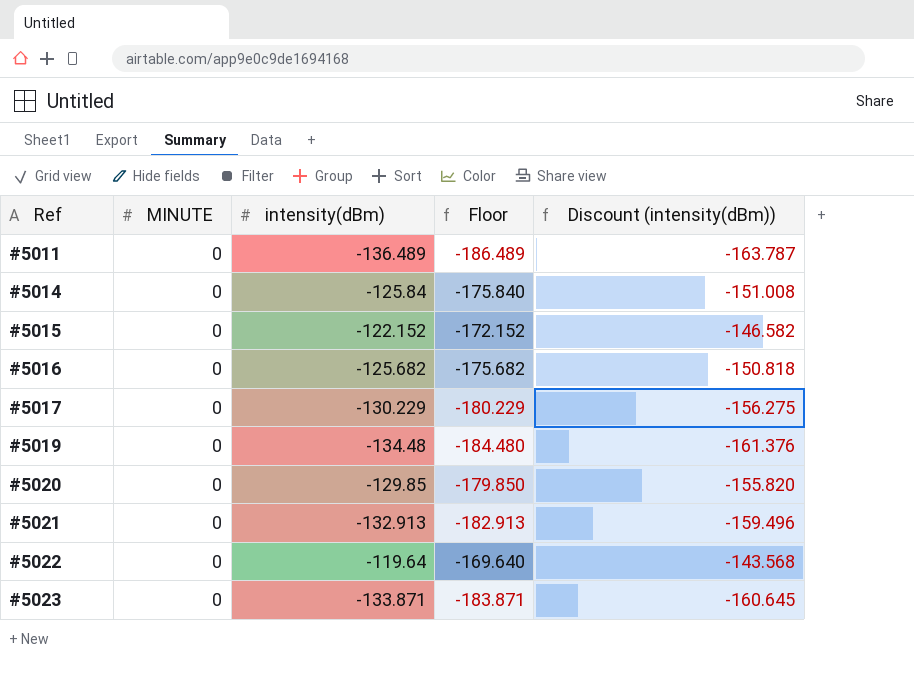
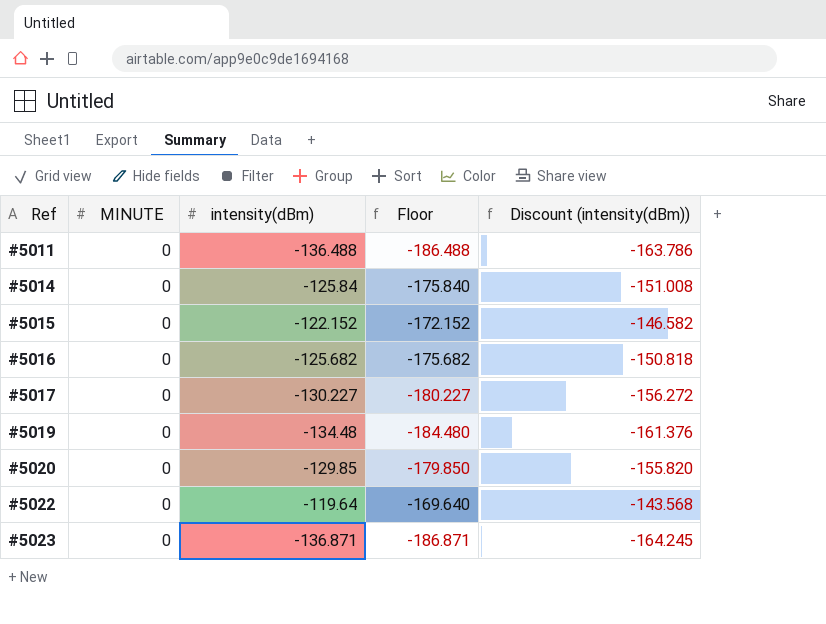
row #5021: 0 | -132.913 | -182.913 | -159.496 -> none
#5011 | intensity(dBm): -136.489 -> -136.488
#5011 | Floor: -186.489 -> -186.488
#5011 | Discount (intensity(dBm)): -163.787 -> -163.786
#5017 | intensity(dBm): -130.229 -> -130.227
#5017 | Floor: -180.229 -> -180.227
#5017 | Discount (intensity(dBm)): -156.275 -> -156.272
#5023 | intensity(dBm): -133.871 -> -136.871
#5023 | Floor: -183.871 -> -186.871
#5023 | Discount (intensity(dBm)): -160.645 -> -164.245

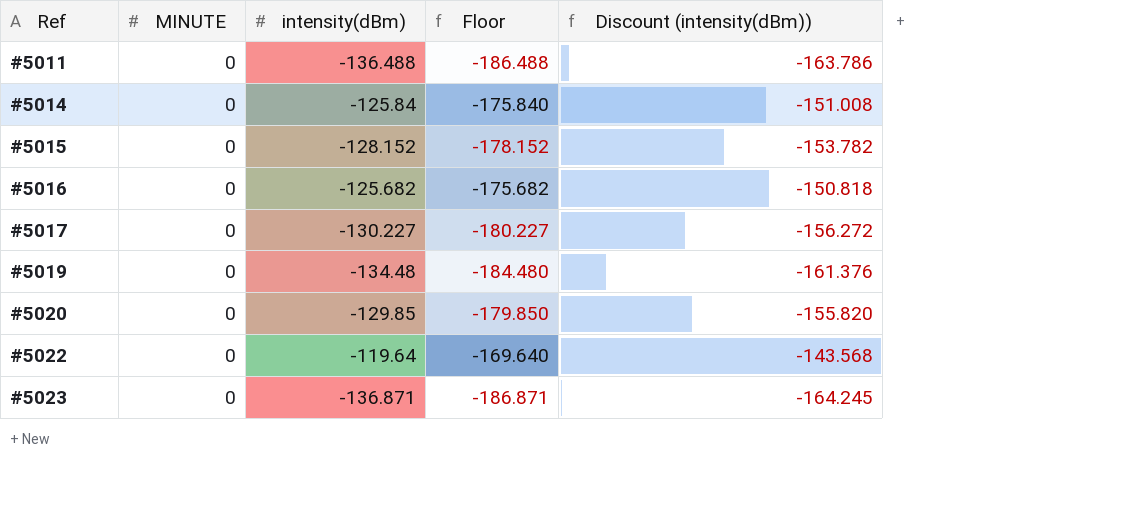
#5015 | intensity(dBm): -122.152 -> -128.152
#5015 | Floor: -172.152 -> -178.152
#5015 | Discount (intensity(dBm)): -146.582 -> -153.782

